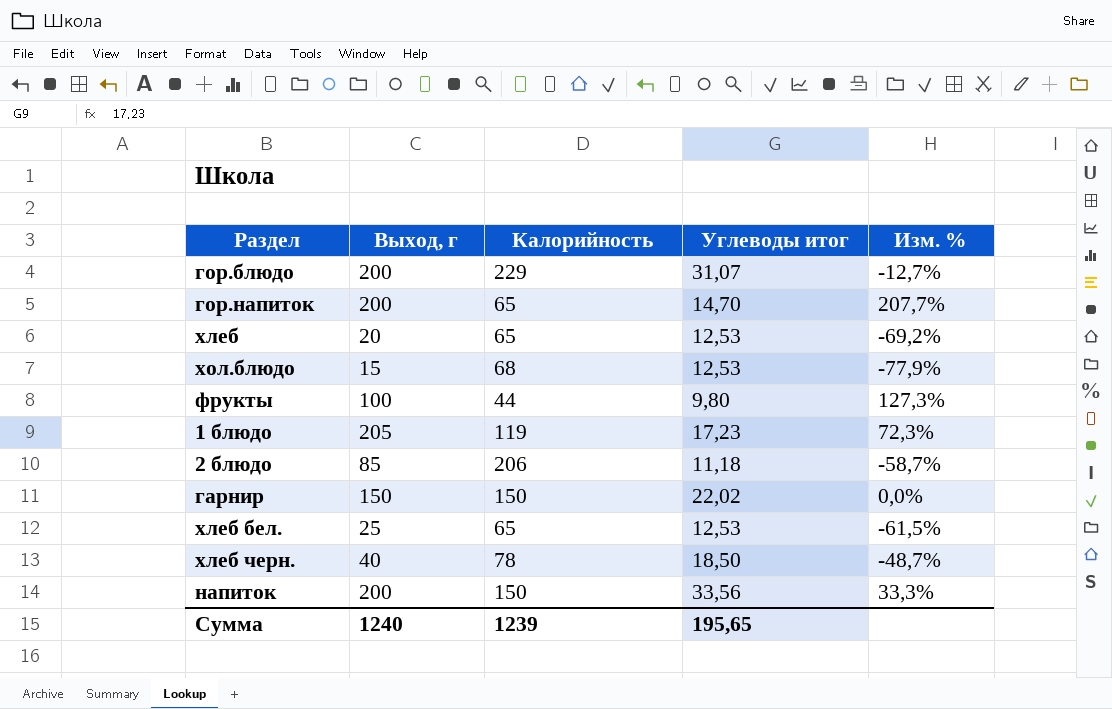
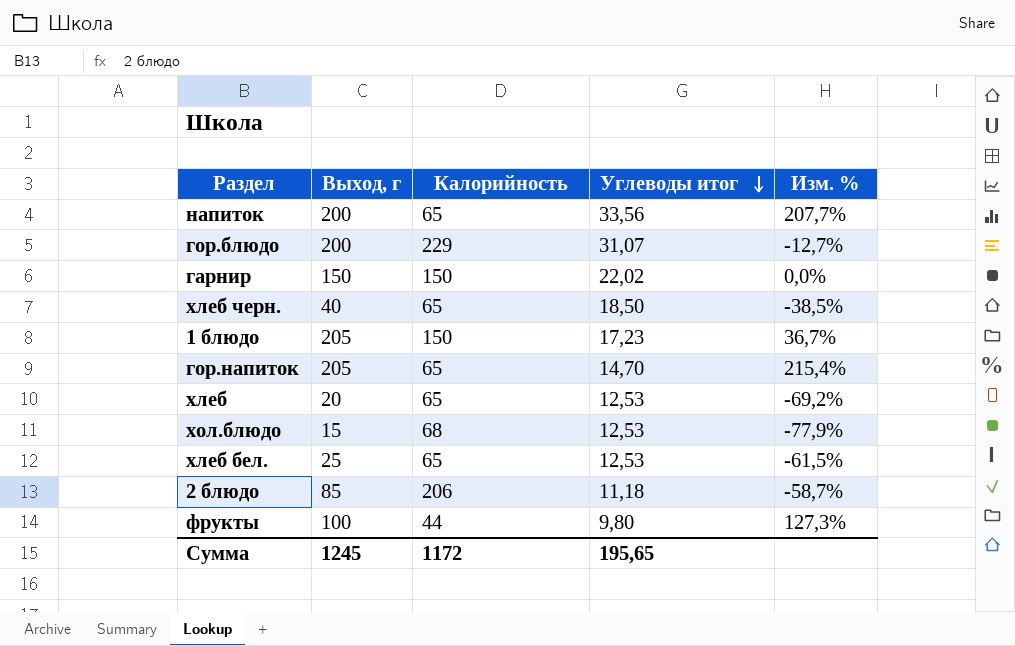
row order: none -> Углеводы итог descending
напиток | Калорийность: 150 -> 65
напиток | Изм. %: 33,3% -> 207,7%
хлеб черн. | Калорийность: 78 -> 65
хлеб черн. | Изм. %: -48,7% -> -38,5%
1 блюдо | Калорийность: 119 -> 150
1 блюдо | Изм. %: 72,3% -> 36,7%
гор.напиток | Выход, г: 200 -> 205
гор.напиток | Изм. %: 207,7% -> 215,4%
Сумма | Выход, г: 1240 -> 1245
Сумма | Калорийность: 1239 -> 1172

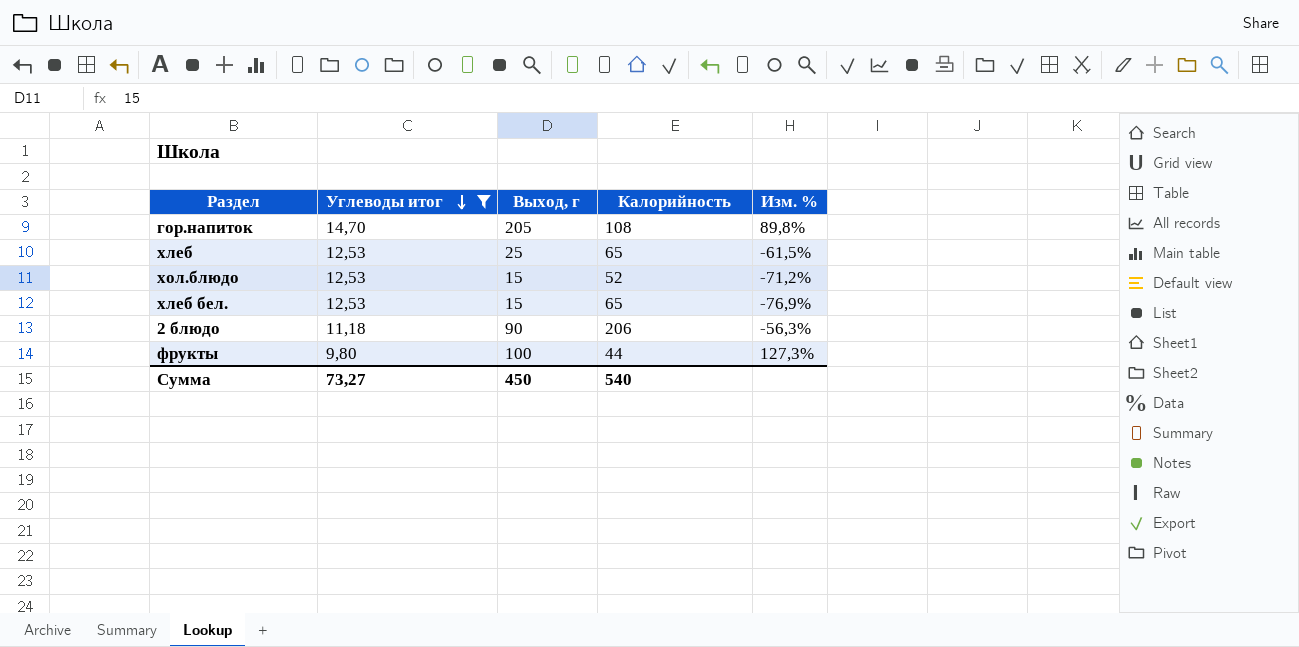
filter: none -> Углеводы итог <= 14,70
column Углеводы итог | position: 4 -> 2
гор.напиток | Калорийность: 65 -> 108
гор.напиток | Изм. %: 215,4% -> 89,8%
хлеб | Выход, г: 20 -> 25
хлеб | Изм. %: -69,2% -> -61,5%
хол.блюдо | Калорийность: 68 -> 52
хол.блюдо | Изм. %: -77,9% -> -71,2%
хлеб бел. | Выход, г: 25 -> 15
хлеб бел. | Изм. %: -61,5% -> -76,9%
2 блюдо | Выход, г: 85 -> 90
2 блюдо | Изм. %: -58,7% -> -56,3%
Сумма | Углеводы итог: 195,65 -> 73,27
Сумма | Выход, г: 1245 -> 450
Сумма | Калорийность: 1172 -> 540

